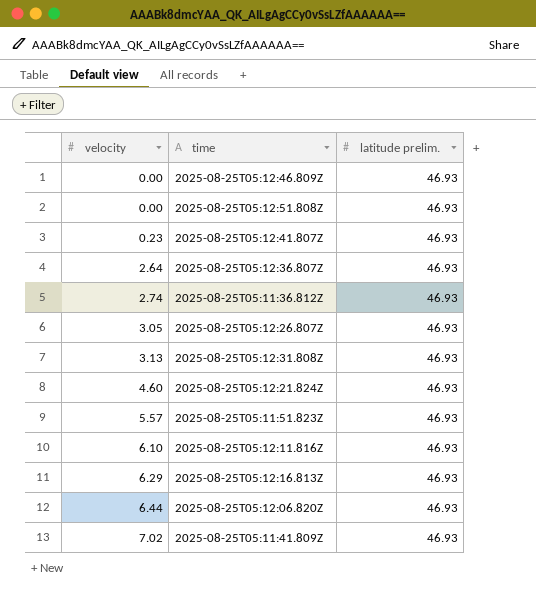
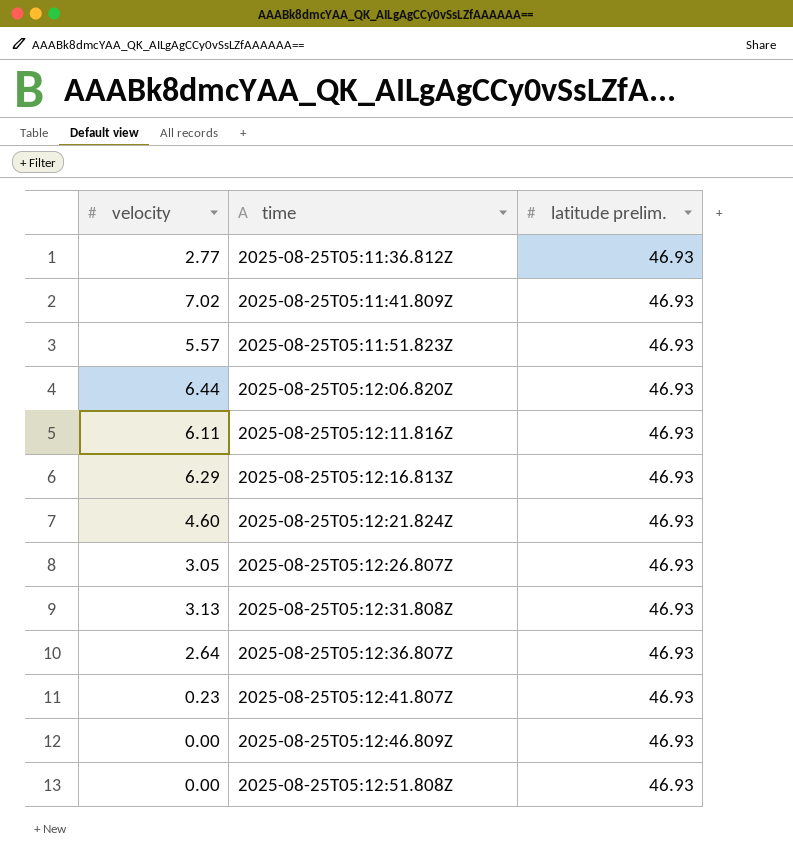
row order: velocity ascending -> time ascending
2025-08-25T05:11:36.812Z | velocity: 2.74 -> 2.77
2025-08-25T05:12:11.816Z | velocity: 6.10 -> 6.11

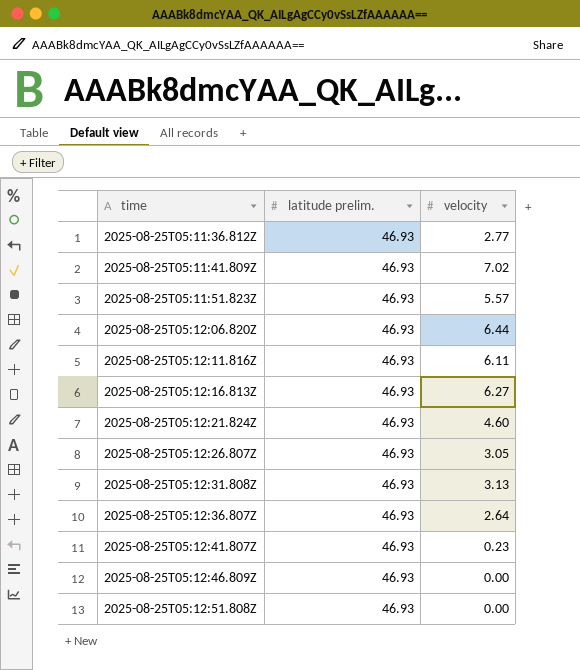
column velocity | position: 1 -> 3
2025-08-25T05:12:16.813Z | velocity: 6.29 -> 6.27

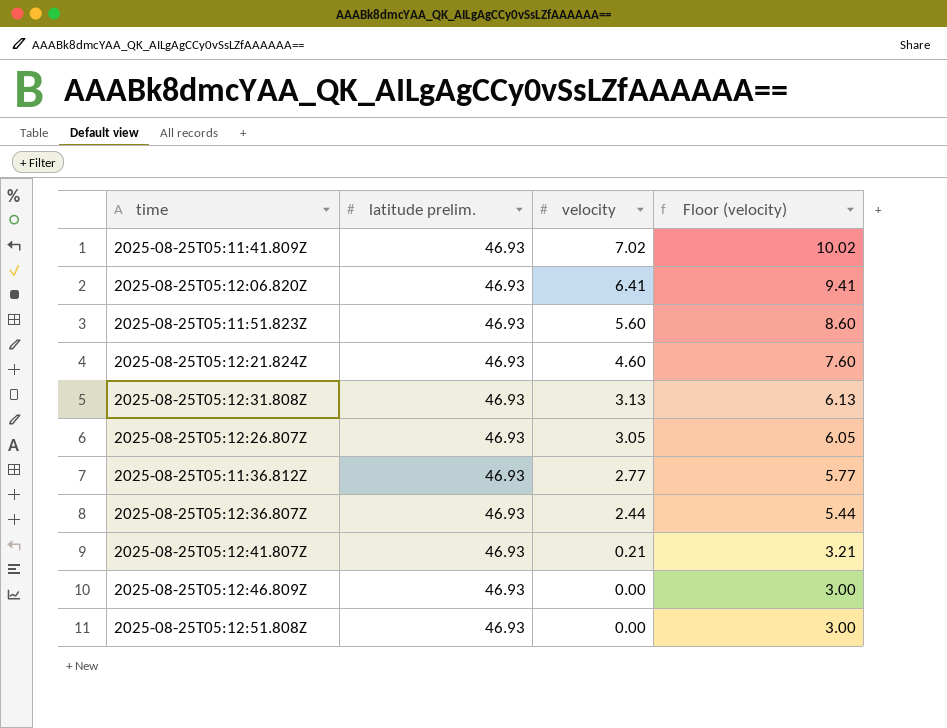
row order: time ascending -> velocity descending
column Floor (velocity) | formula: none -> [velocity] + 3
row 2025-08-25T05:12:11.816Z: 46.93 | 6.11 -> none
row 2025-08-25T05:12:16.813Z: 46.93 | 6.27 -> none
2025-08-25T05:12:06.820Z | velocity: 6.44 -> 6.41
2025-08-25T05:11:51.823Z | velocity: 5.57 -> 5.60
2025-08-25T05:12:36.807Z | velocity: 2.64 -> 2.44
2025-08-25T05:12:41.807Z | velocity: 0.23 -> 0.21

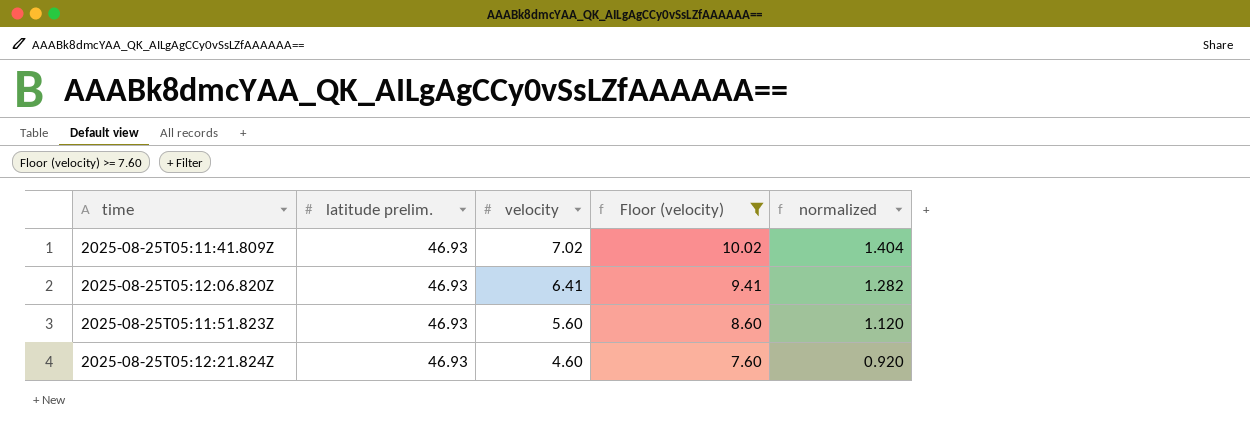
filter: none -> Floor (velocity) >= 7.60
column normalized | formula: none -> [velocity] * 0.2

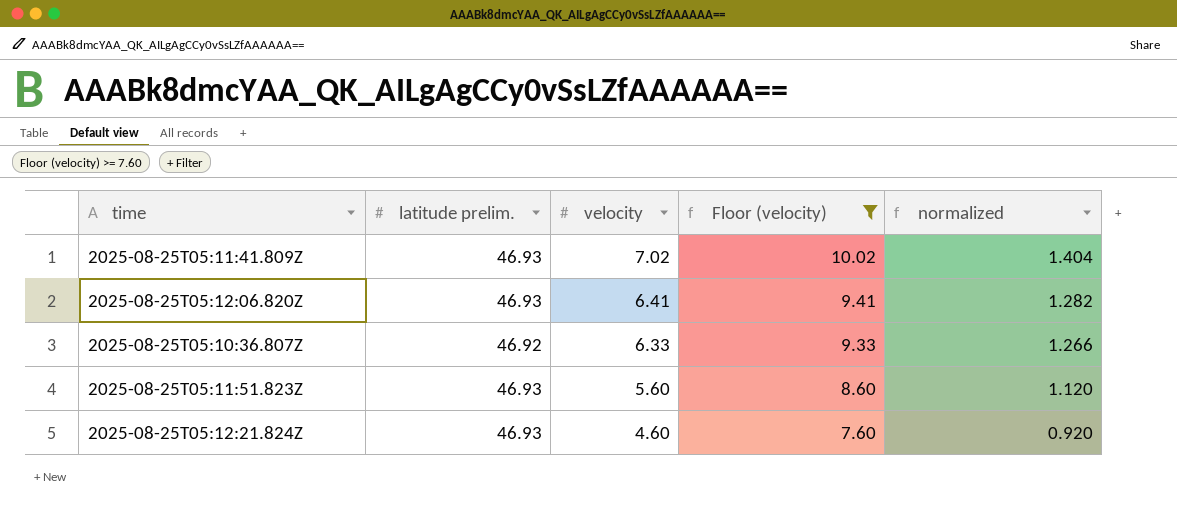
row 2025-08-25T05:10:36.807Z: none -> 46.92 | 6.33 | 9.33 | 1.266

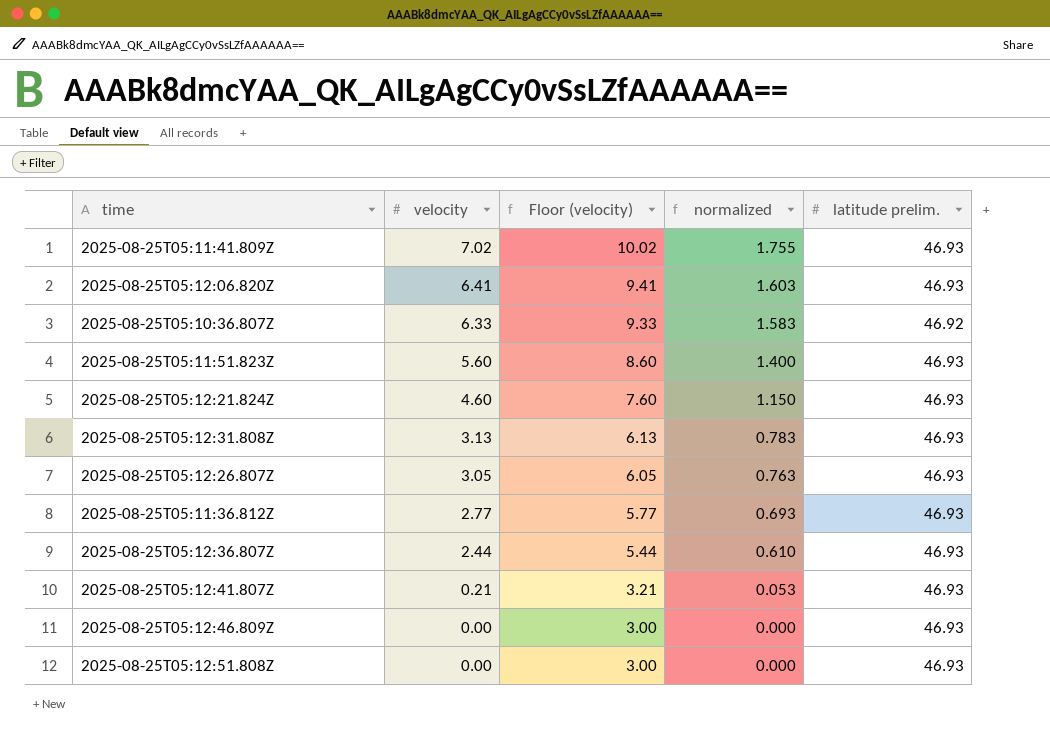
filter: Floor (velocity) >= 7.60 -> none
column normalized | formula: [velocity] * 0.2 -> [velocity] * 0.25
column latitude prelim. | position: 2 -> 5

